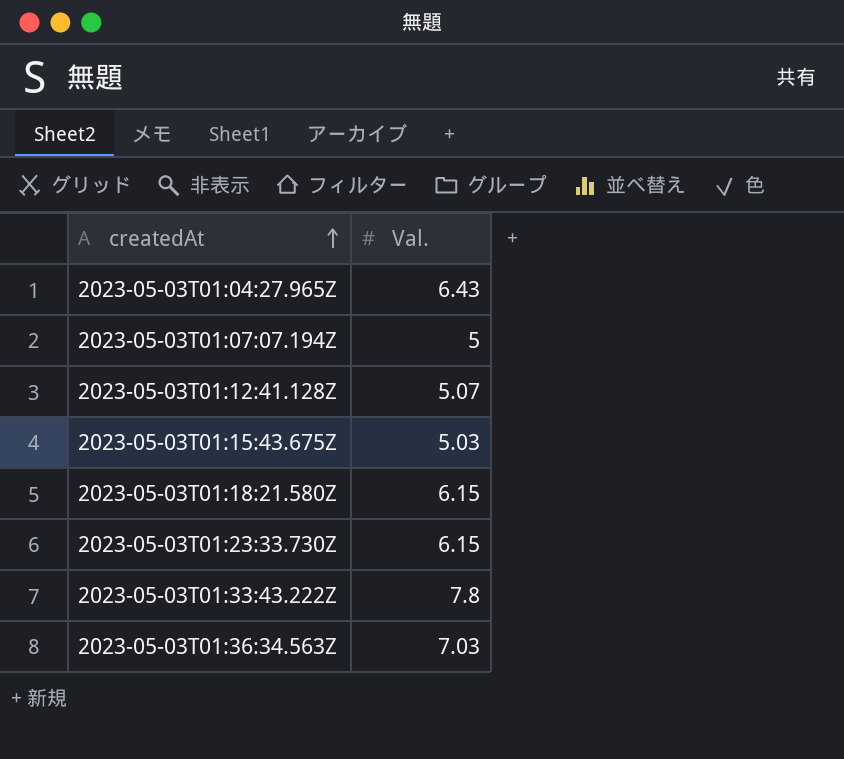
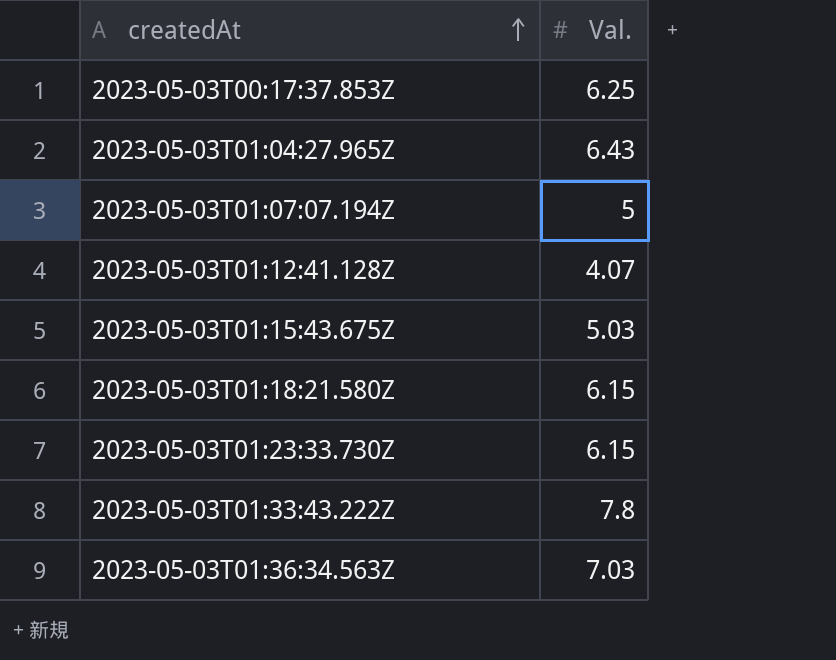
row 2023-05-03T00:17:37.853Z: none -> 6.25
2023-05-03T01:12:41.128Z | Val.: 5.07 -> 4.07

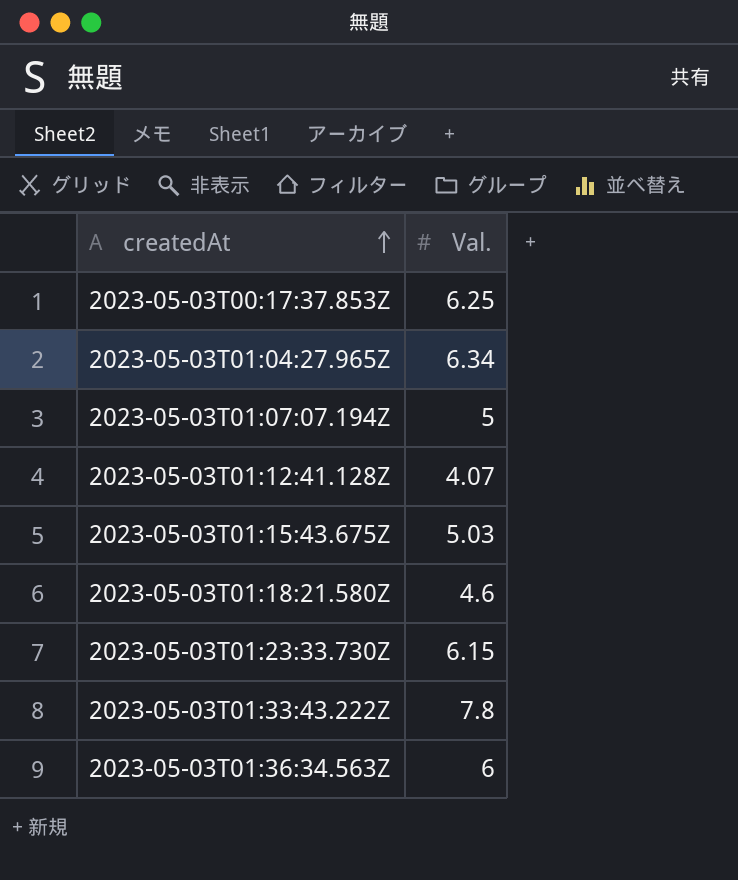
2023-05-03T01:04:27.965Z | Val.: 6.43 -> 6.34
2023-05-03T01:18:21.580Z | Val.: 6.15 -> 4.6
2023-05-03T01:36:34.563Z | Val.: 7.03 -> 6

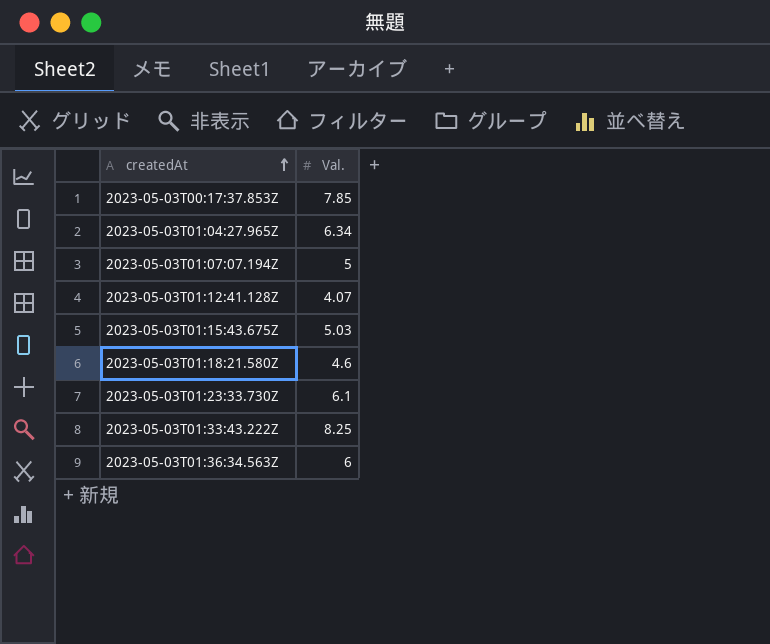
2023-05-03T00:17:37.853Z | Val.: 6.25 -> 7.85
2023-05-03T01:23:33.730Z | Val.: 6.15 -> 6.1
2023-05-03T01:33:43.222Z | Val.: 7.8 -> 8.25

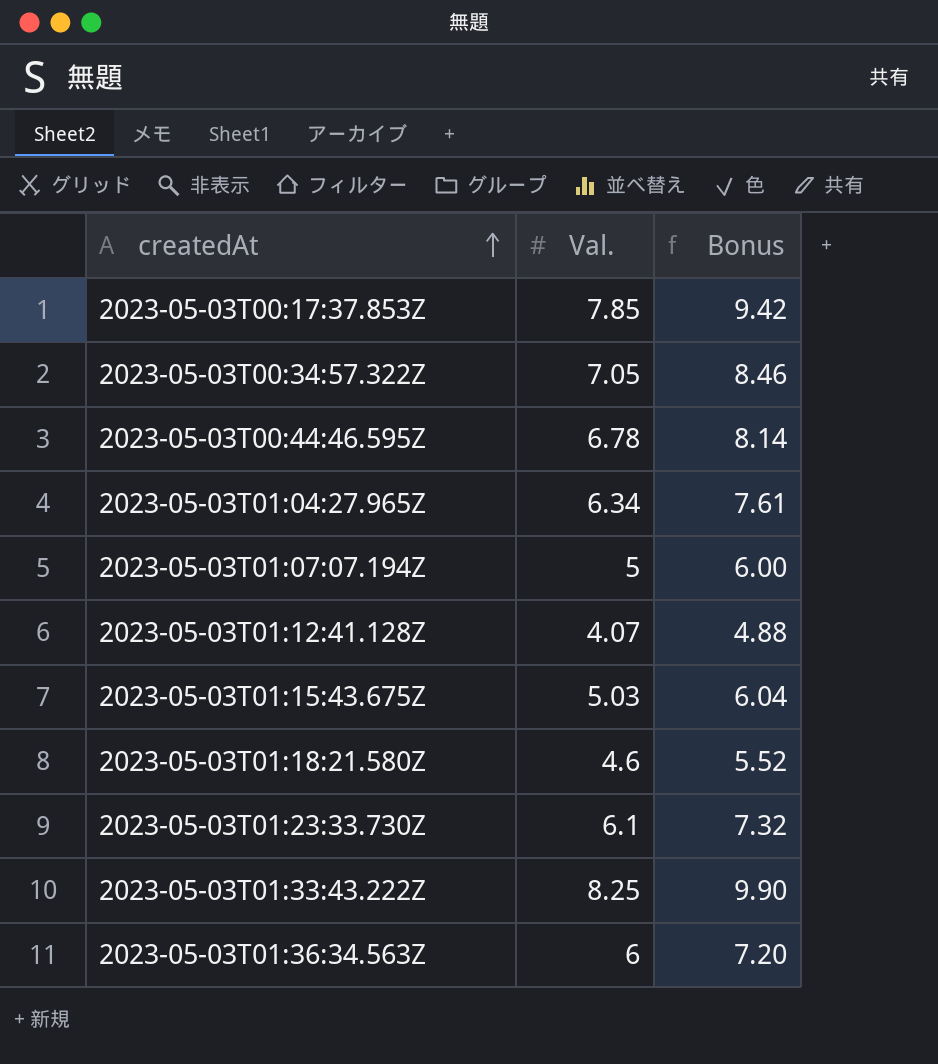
column Bonus | formula: none -> [Val.] * 1.2
row 2023-05-03T00:34:57.322Z: none -> 7.05 | 8.46
row 2023-05-03T00:44:46.595Z: none -> 6.78 | 8.14

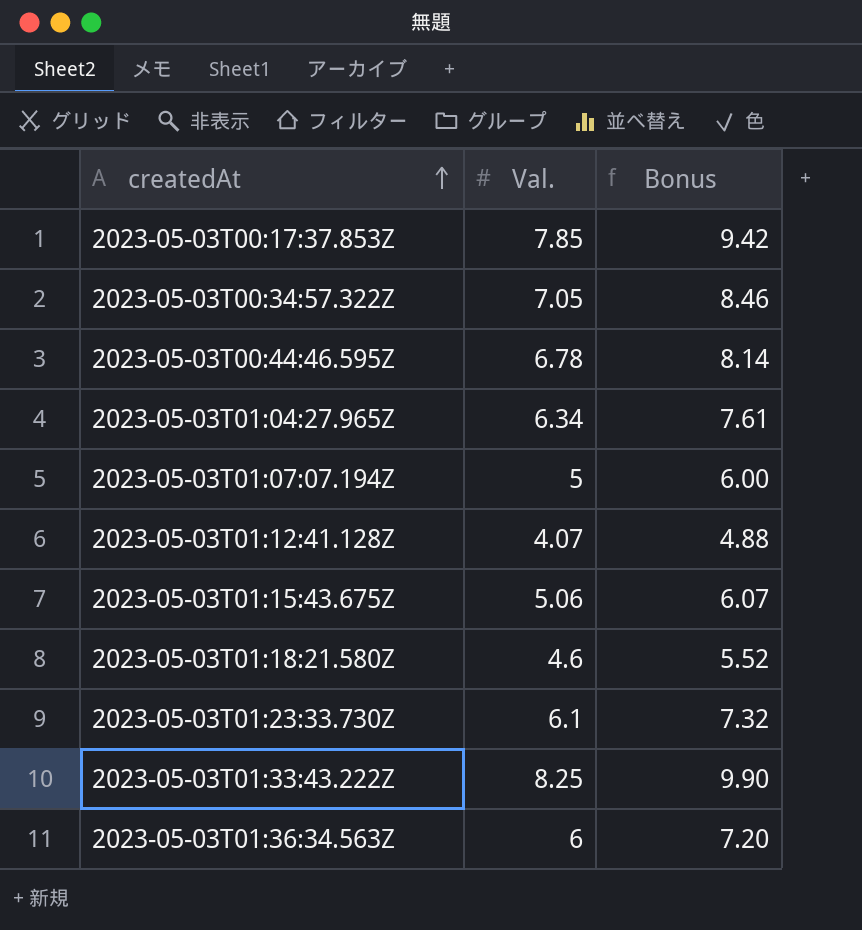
2023-05-03T01:15:43.675Z | Val.: 5.03 -> 5.06
2023-05-03T01:15:43.675Z | Bonus: 6.04 -> 6.07

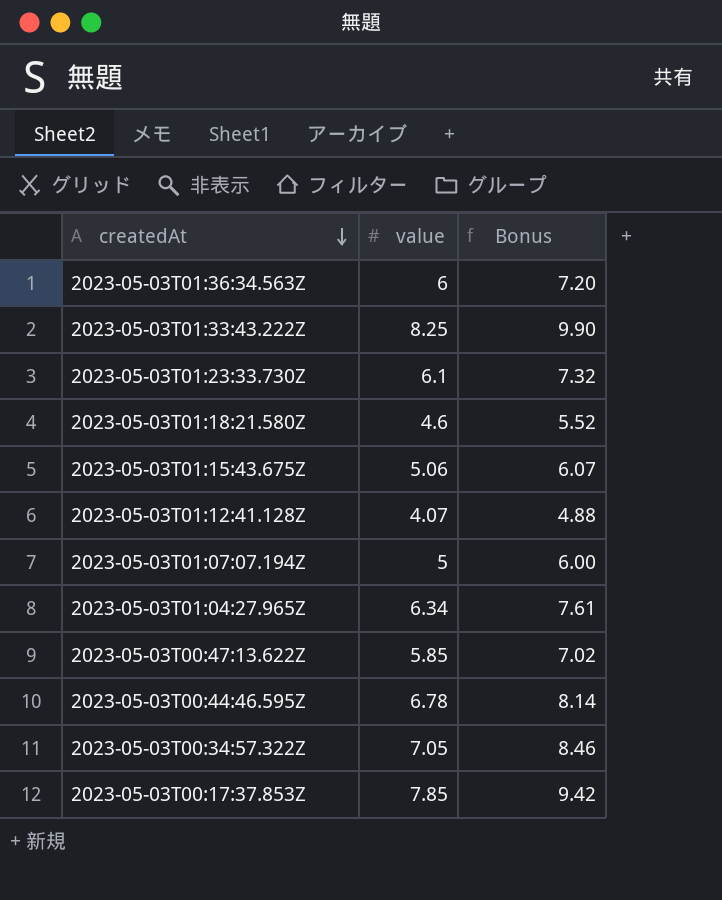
row order: createdAt ascending -> createdAt descending
column name: Val. -> value
row 2023-05-03T00:47:13.622Z: none -> 5.85 | 7.02

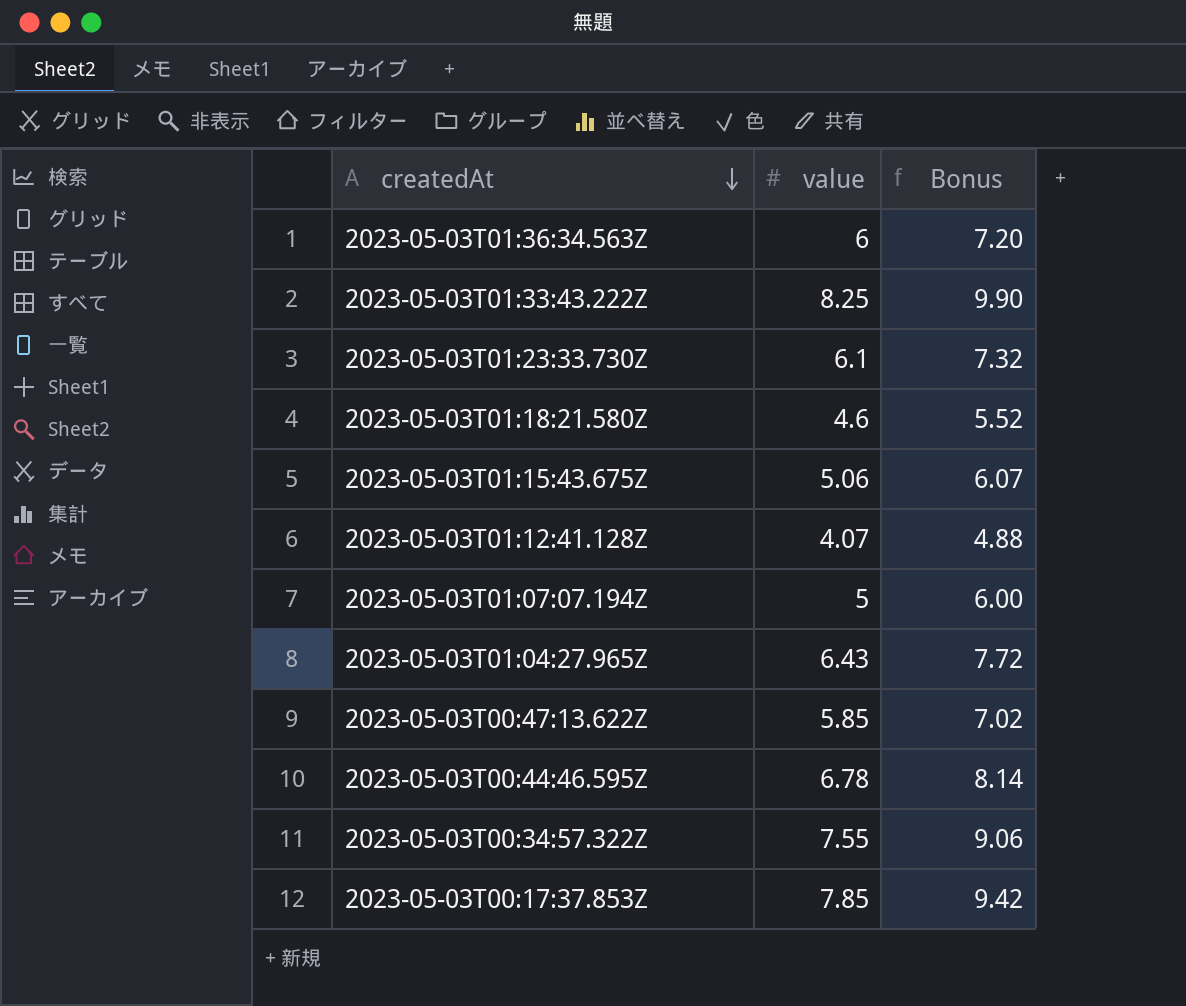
2023-05-03T01:04:27.965Z | value: 6.34 -> 6.43
2023-05-03T01:04:27.965Z | Bonus: 7.61 -> 7.72
2023-05-03T00:34:57.322Z | value: 7.05 -> 7.55
2023-05-03T00:34:57.322Z | Bonus: 8.46 -> 9.06

